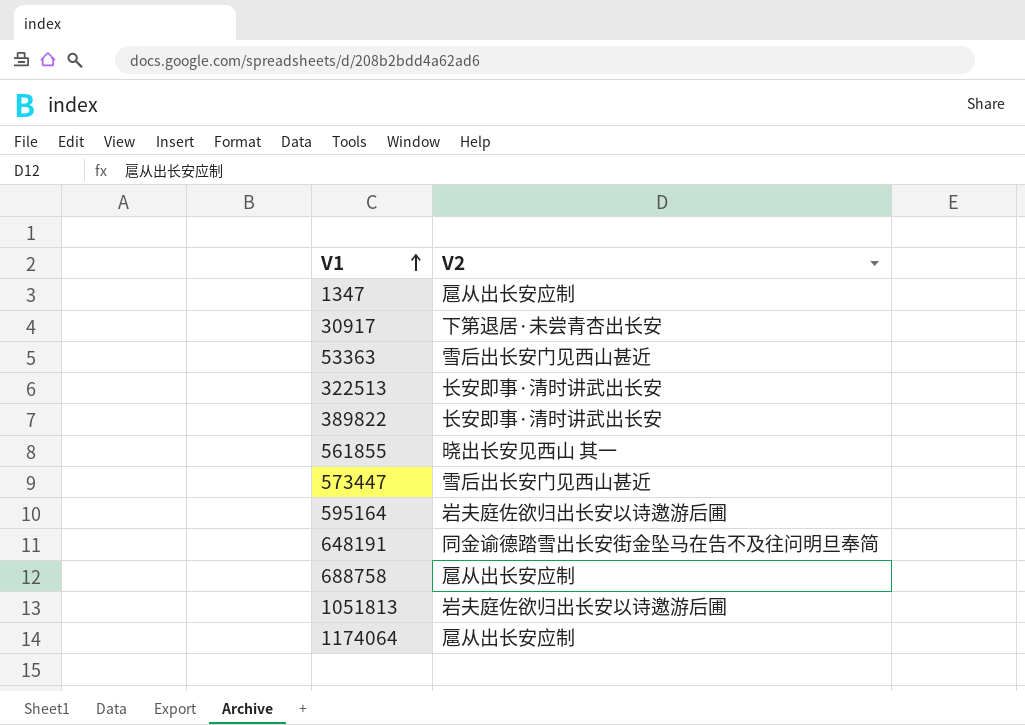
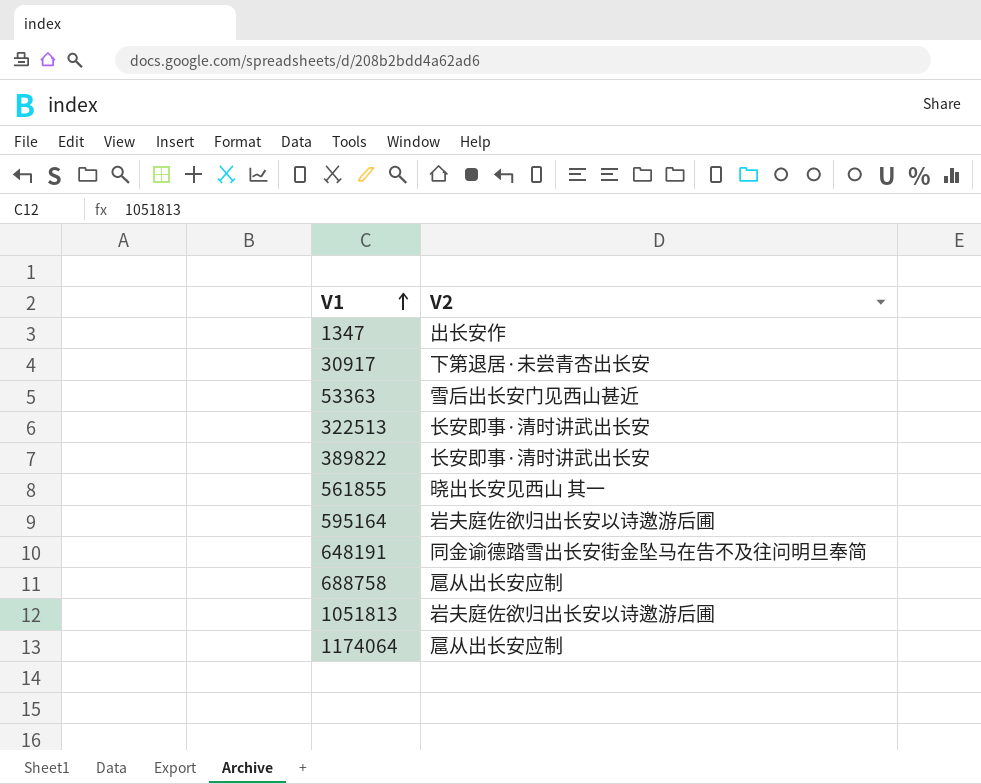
row 573447: 雪后出长安门见西山甚近 -> none
1347 | V2: 扈从出长安应制 -> 出长安作

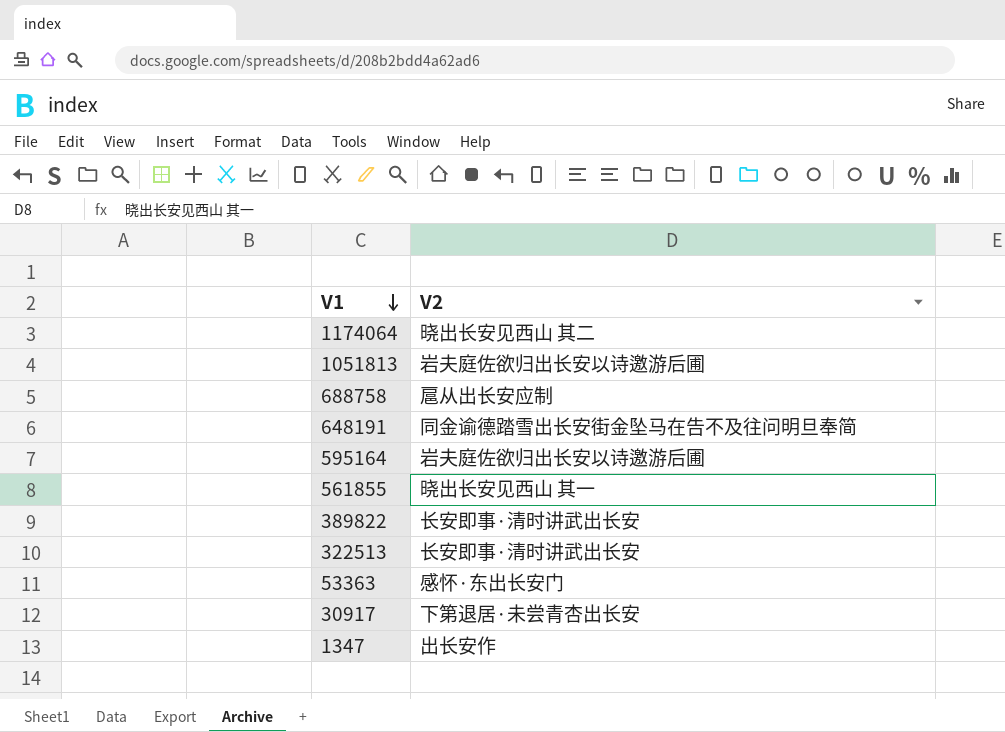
row order: V1 ascending -> V1 descending
1174064 | V2: 扈从出长安应制 -> 晓出长安见西山 其二
53363 | V2: 雪后出长安门见西山甚近 -> 感怀·东出长安门

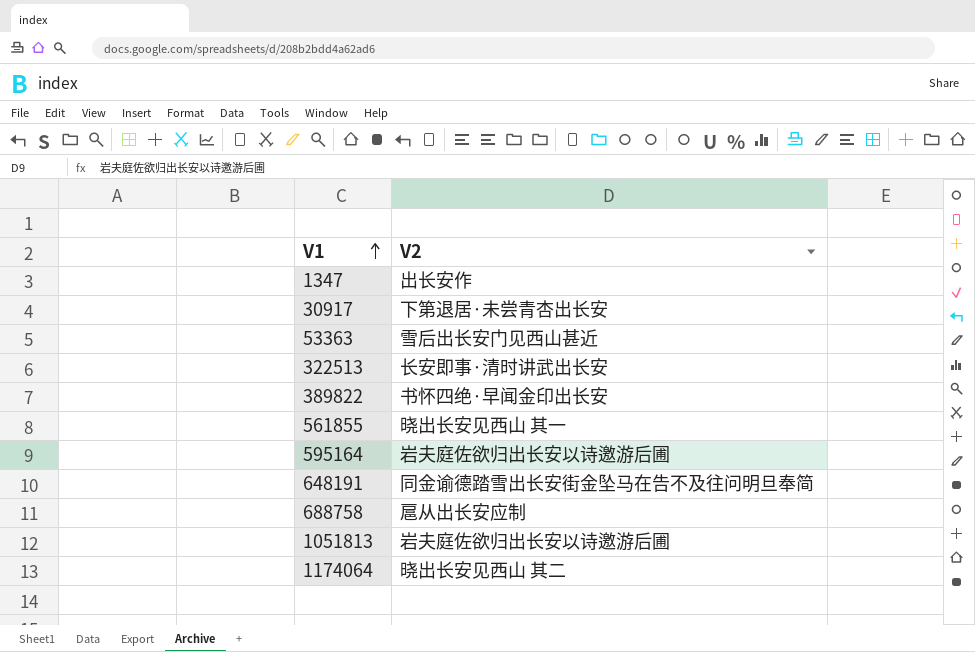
row order: V1 descending -> V1 ascending
53363 | V2: 感怀·东出长安门 -> 雪后出长安门见西山甚近
389822 | V2: 长安即事·清时讲武出长安 -> 书怀四绝·早闻金印出长安

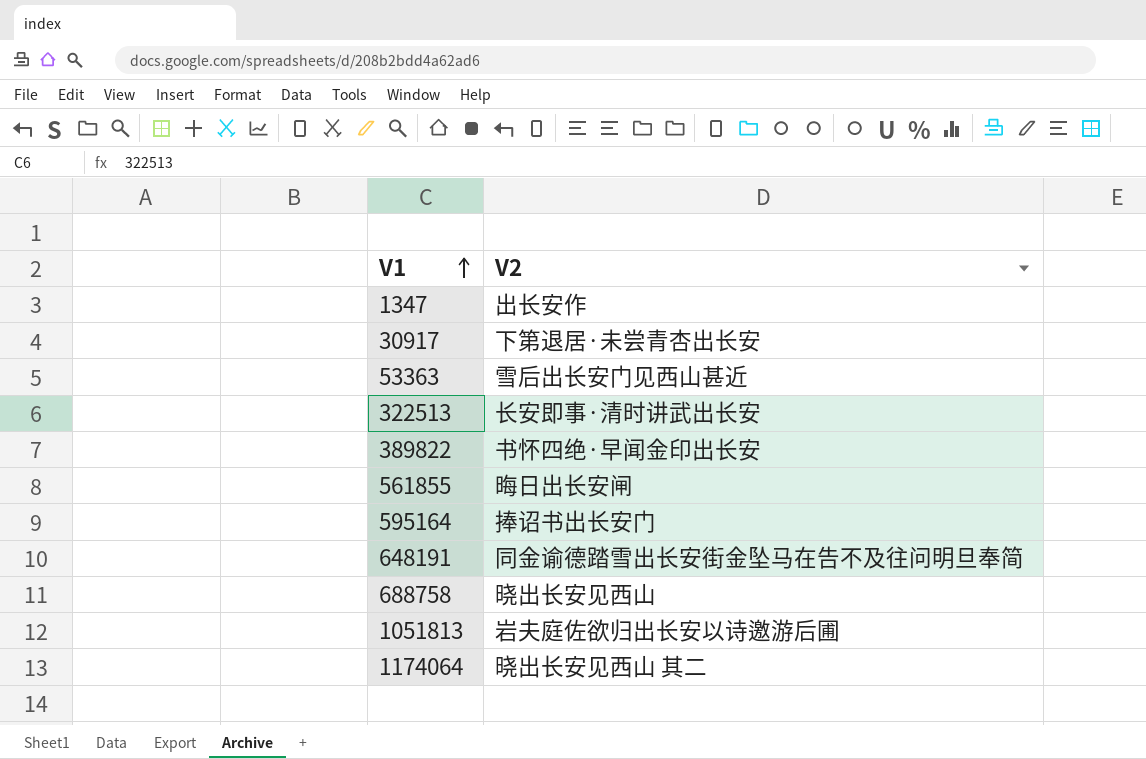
561855 | V2: 晓出长安见西山 其一 -> 晦日出长安闸
595164 | V2: 岩夫庭佐欲归出长安以诗邀游后圃 -> 捧诏书出长安门
688758 | V2: 扈从出长安应制 -> 晓出长安见西山

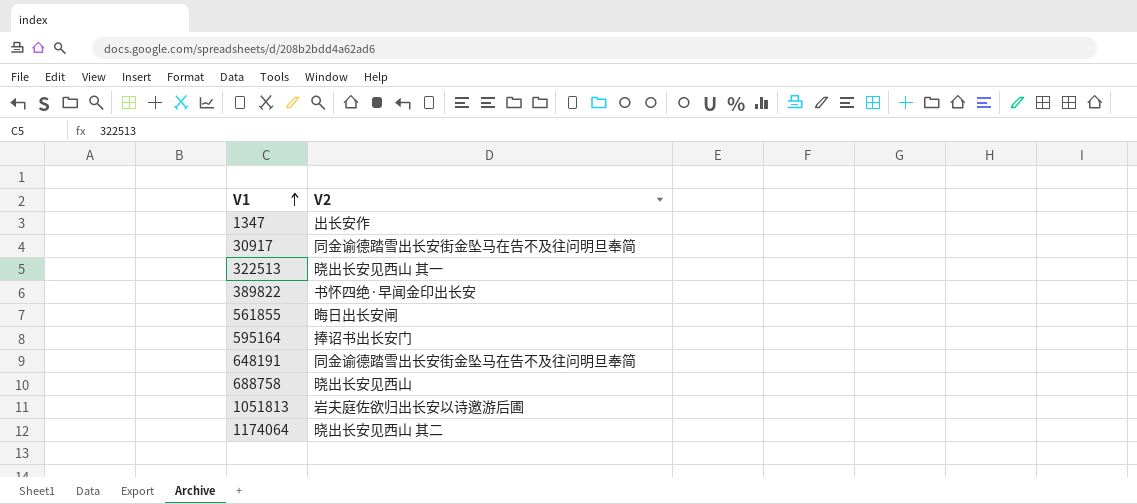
row 53363: 雪后出长安门见西山甚近 -> none
30917 | V2: 下第退居·未尝青杏出长安 -> 同金谕德踏雪出长安街金坠马在告不及往问明旦奉简
322513 | V2: 长安即事·清时讲武出长安 -> 晓出长安见西山 其一

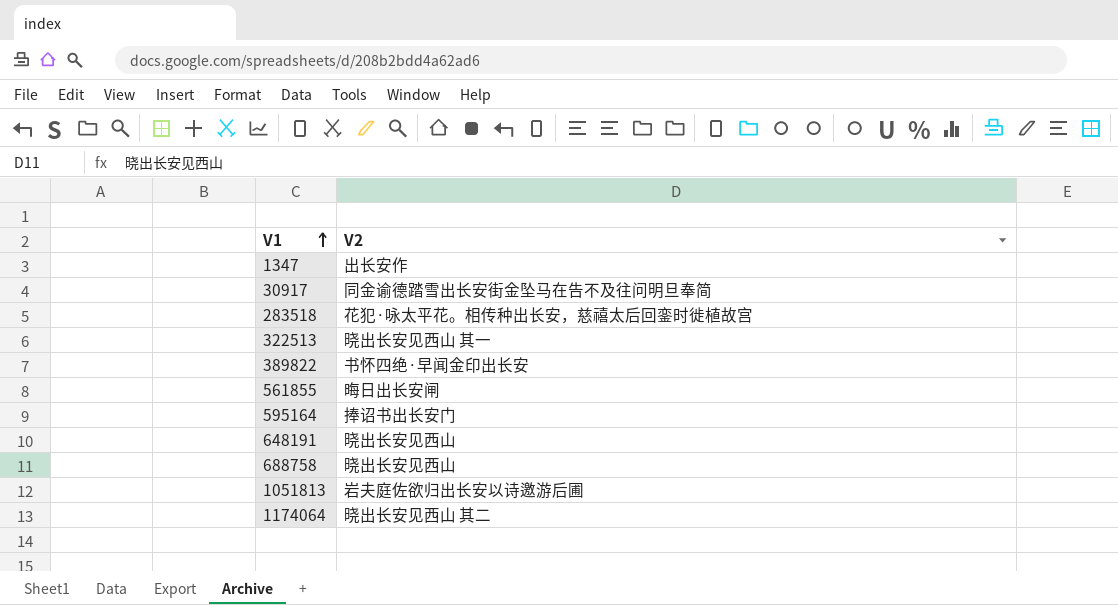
row 283518: none -> 花犯·咏太平花。相传种出长安，慈禧太后回銮时徙植故宫
648191 | V2: 同金谕德踏雪出长安街金坠马在告不及往问明旦奉简 -> 晓出长安见西山

